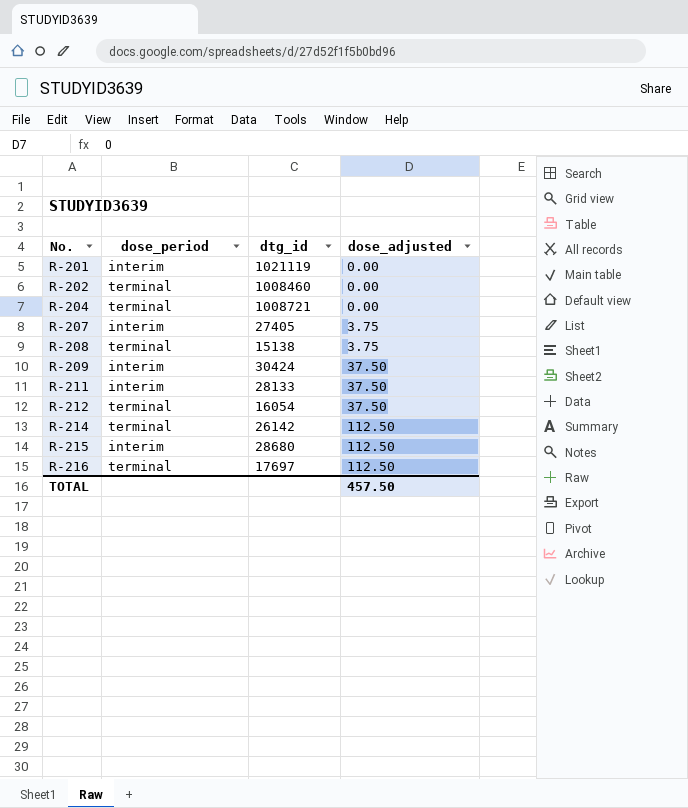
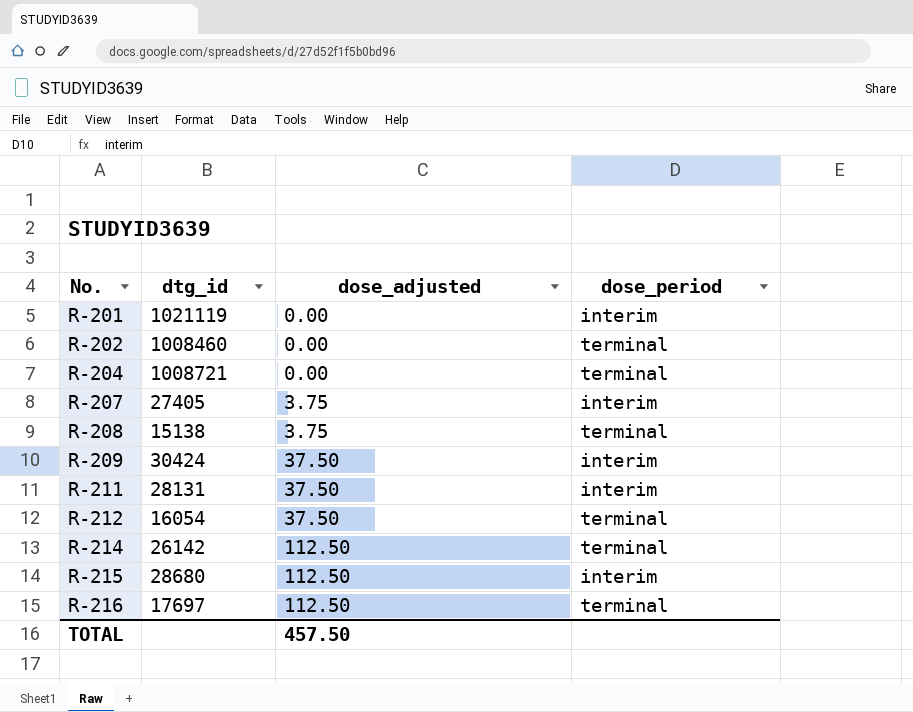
column dose_period | position: 2 -> 4
R-211 | dtg_id: 28133 -> 28131

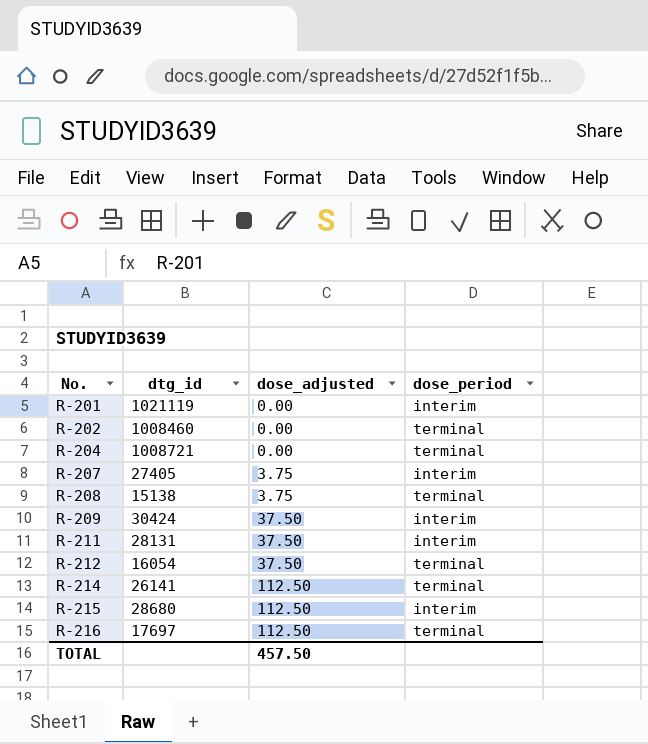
R-214 | dtg_id: 26142 -> 26141

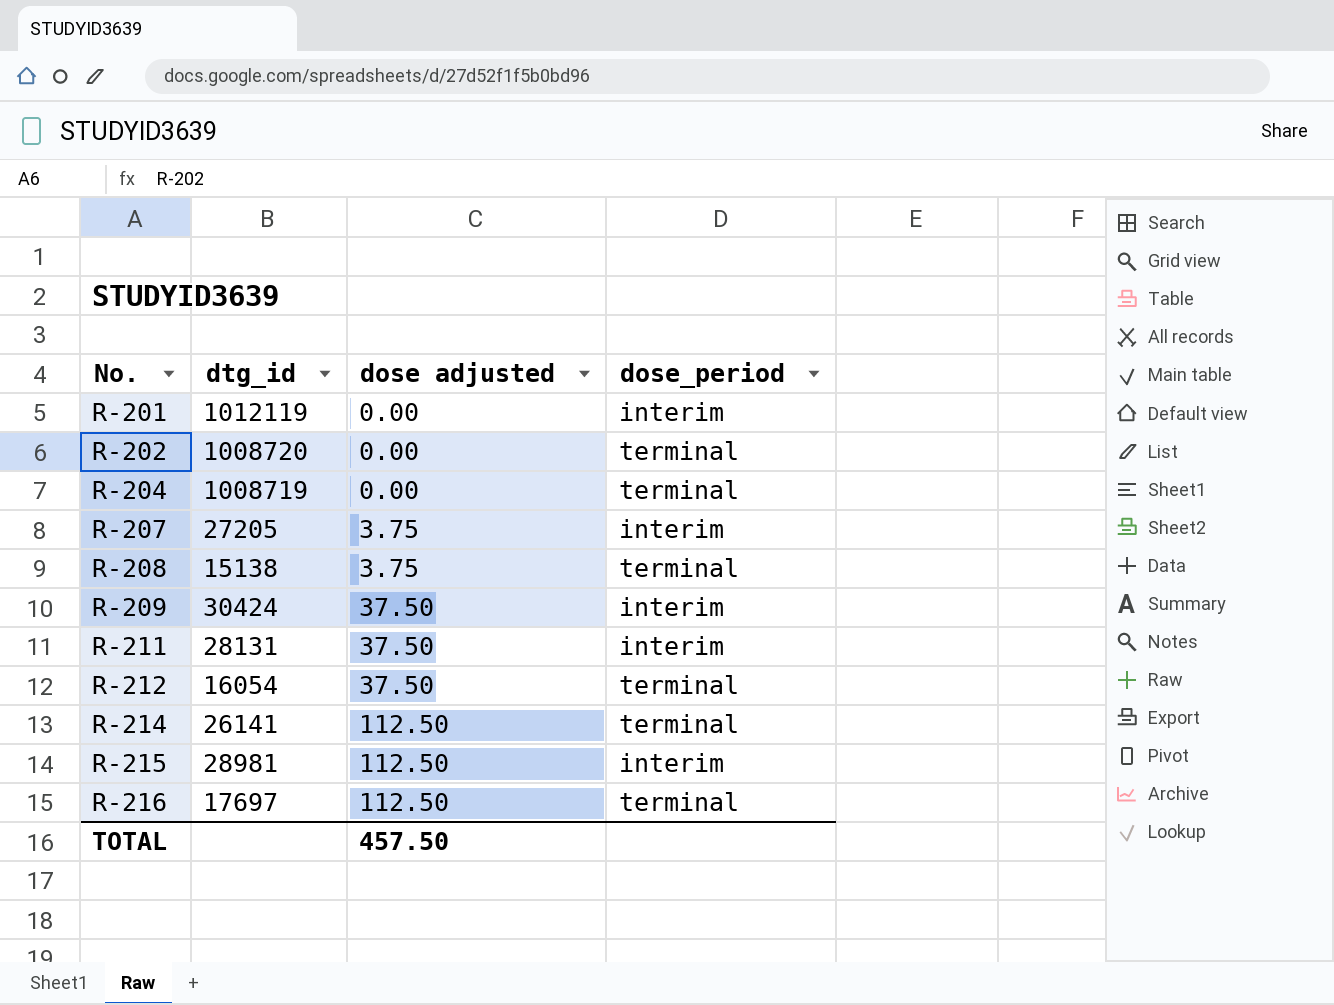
column name: dose_adjusted -> dose adjusted
R-201 | dtg_id: 1021119 -> 1012119
R-202 | dtg_id: 1008460 -> 1008720
R-204 | dtg_id: 1008721 -> 1008719
R-207 | dtg_id: 27405 -> 27205
R-215 | dtg_id: 28680 -> 28981

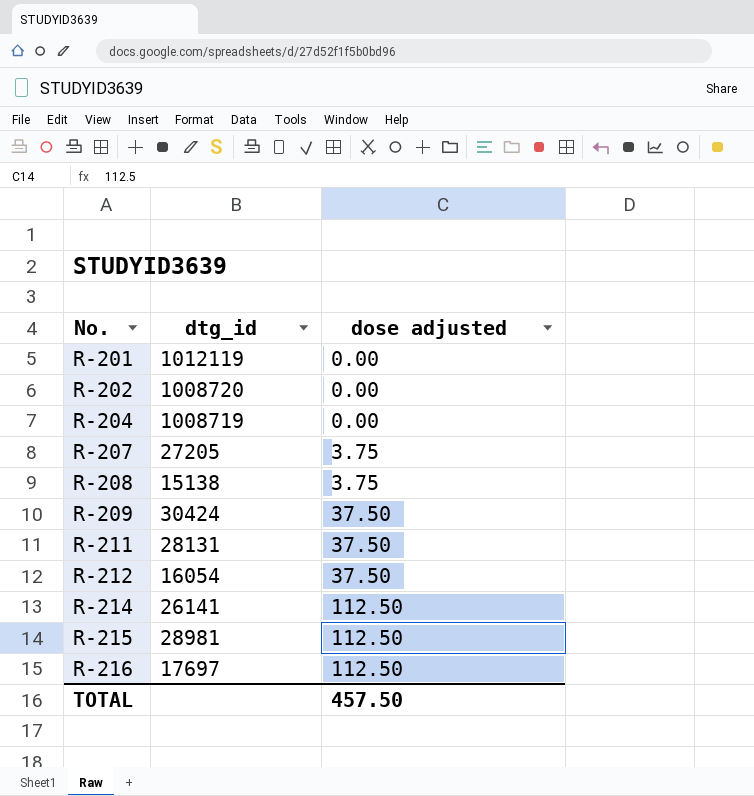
column dose_period | position: 4 -> none

